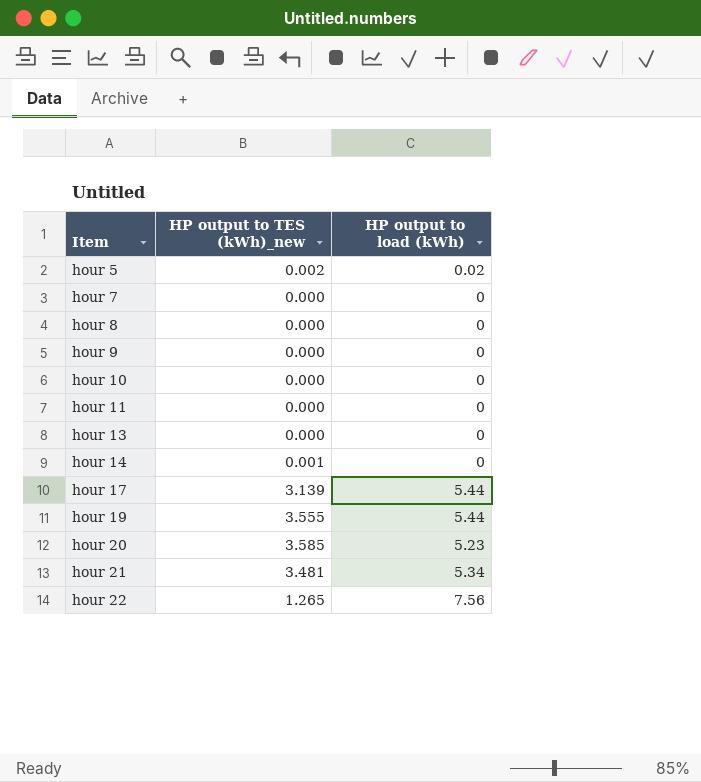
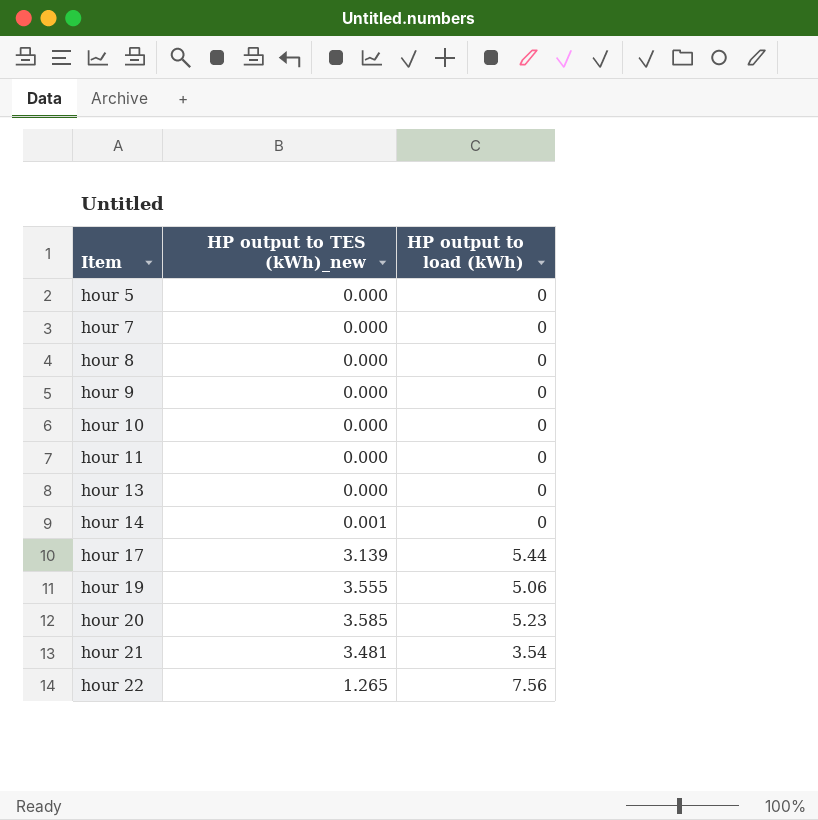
hour 5 | HP output to TES (kWh)_new: 0.002 -> 0.000
hour 5 | HP output to load (kWh): 0.02 -> 0
hour 19 | HP output to load (kWh): 5.44 -> 5.06
hour 21 | HP output to load (kWh): 5.34 -> 3.54

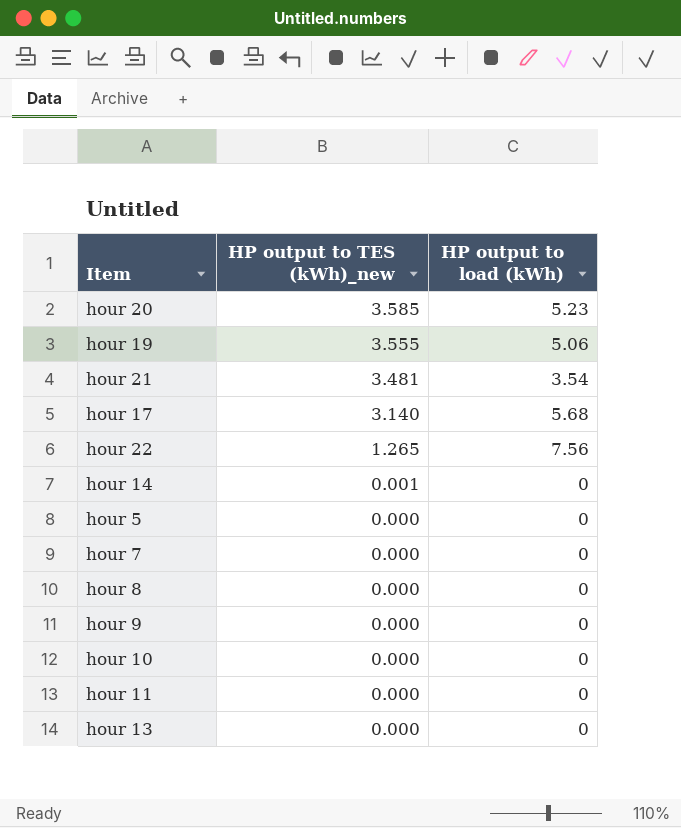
row order: Item ascending -> HP output to TES (kWh)_new descending
hour 17 | HP output to TES (kWh)_new: 3.139 -> 3.140
hour 17 | HP output to load (kWh): 5.44 -> 5.68

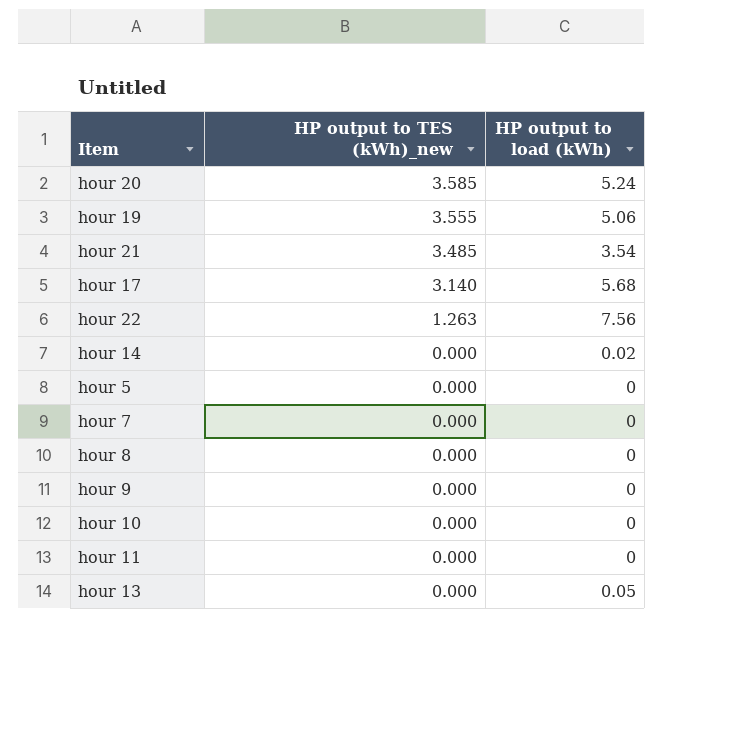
hour 20 | HP output to load (kWh): 5.23 -> 5.24
hour 21 | HP output to TES (kWh)_new: 3.481 -> 3.485
hour 22 | HP output to TES (kWh)_new: 1.265 -> 1.263
hour 14 | HP output to TES (kWh)_new: 0.001 -> 0.000
hour 14 | HP output to load (kWh): 0 -> 0.02
hour 13 | HP output to load (kWh): 0 -> 0.05

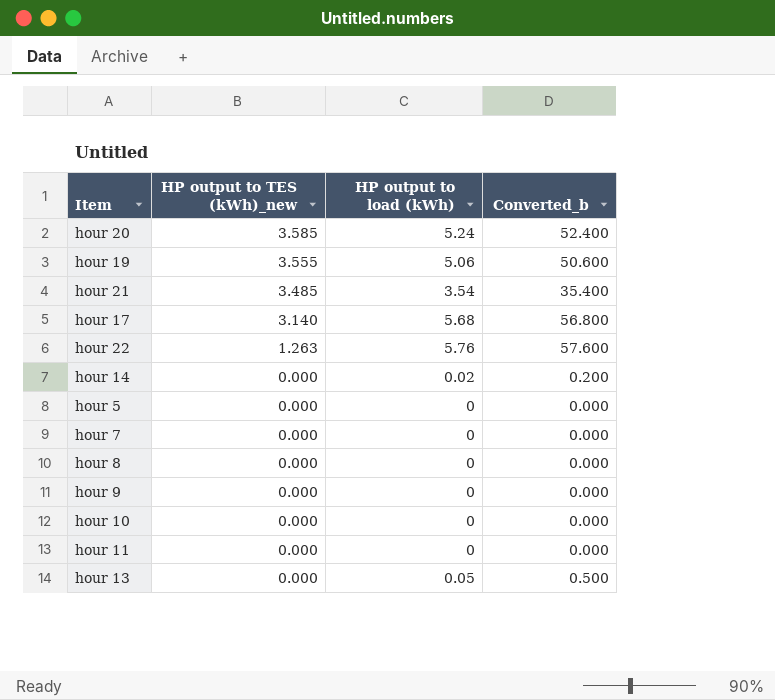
column Converted_b | formula: none -> [HP output to load (kWh)] * 10
hour 22 | HP output to load (kWh): 7.56 -> 5.76

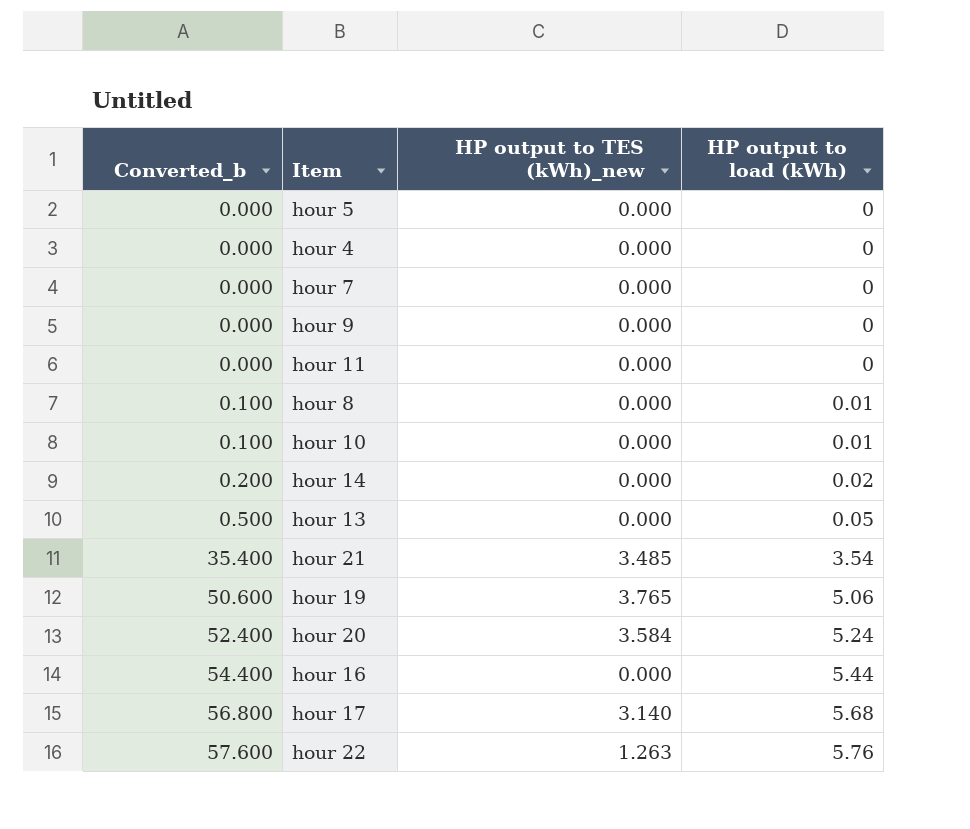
row order: HP output to TES (kWh)_new descending -> Converted_b ascending
column Converted_b | position: 4 -> 1
row hour 4: none -> 0.000 | 0.000 | 0
hour 8 | Converted_b: 0.000 -> 0.100
hour 8 | HP output to load (kWh): 0 -> 0.01
hour 10 | Converted_b: 0.000 -> 0.100
hour 10 | HP output to load (kWh): 0 -> 0.01
hour 19 | HP output to TES (kWh)_new: 3.555 -> 3.765
hour 20 | HP output to TES (kWh)_new: 3.585 -> 3.584
row hour 16: none -> 54.400 | 0.000 | 5.44

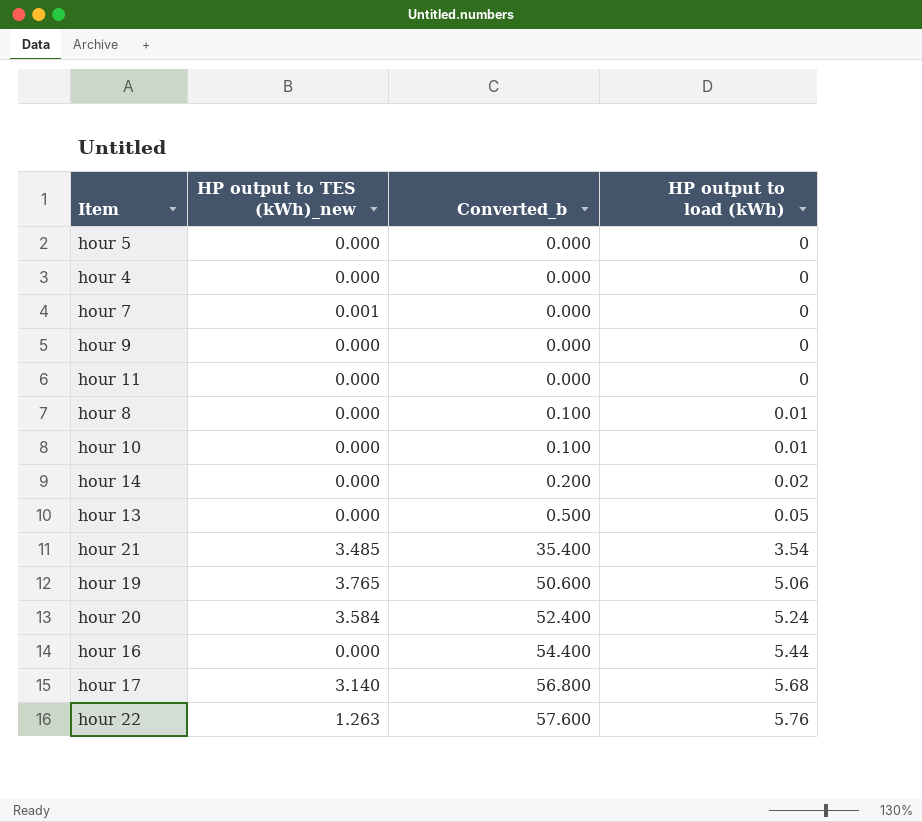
column Converted_b | position: 1 -> 3
hour 7 | HP output to TES (kWh)_new: 0.000 -> 0.001

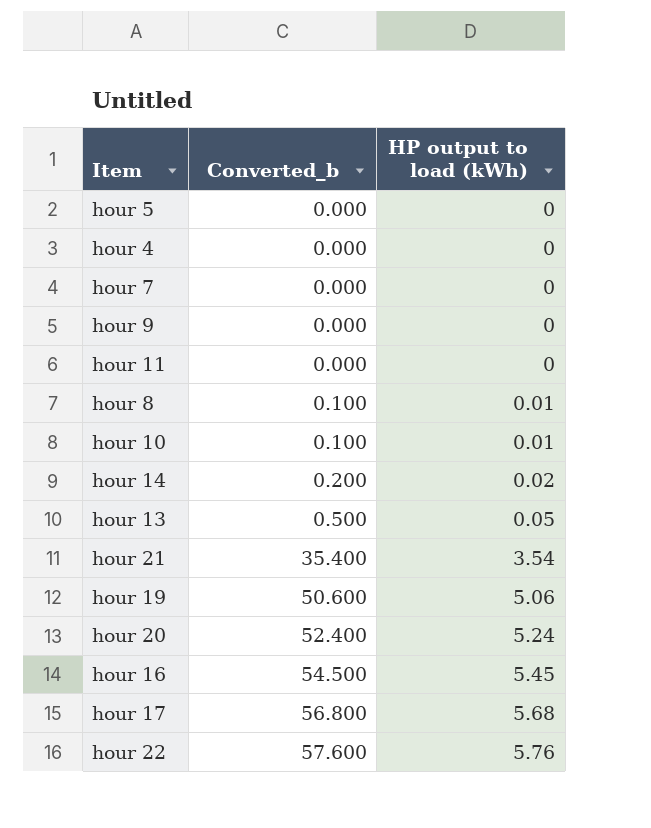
column HP output to TES (kWh)_new | position: 2 -> none
hour 16 | Converted_b: 54.400 -> 54.500
hour 16 | HP output to load (kWh): 5.44 -> 5.45

